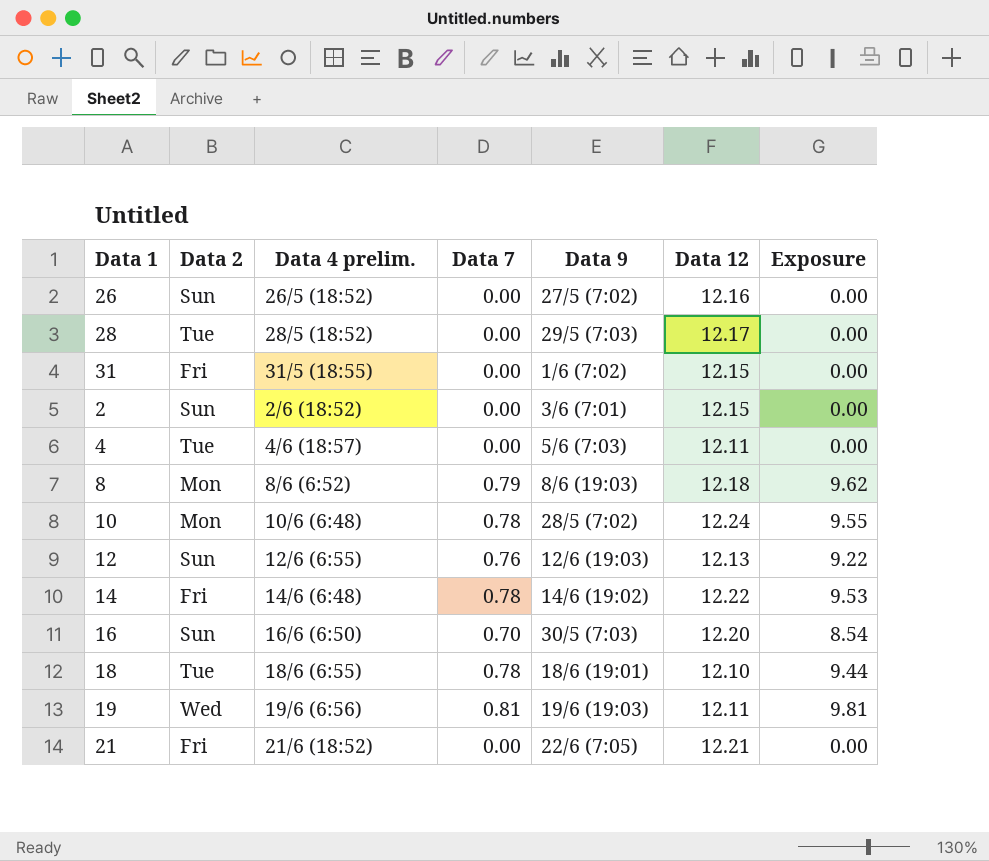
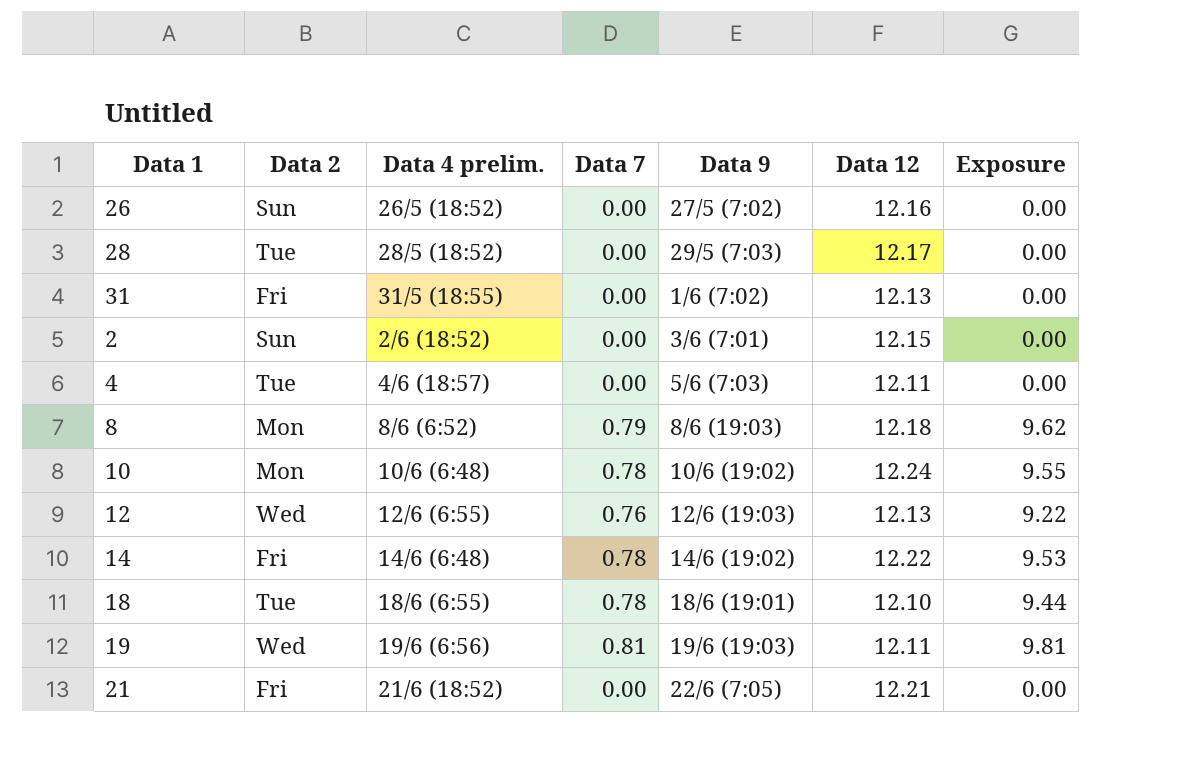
row 16: Sun | 16/6 (6:50) | 0.70 | 30/5 (7:03) | 12.20 | 8.54 -> none
31 | Data 12: 12.15 -> 12.13
10 | Data 9: 28/5 (7:02) -> 10/6 (19:02)
12 | Data 2: Sun -> Wed

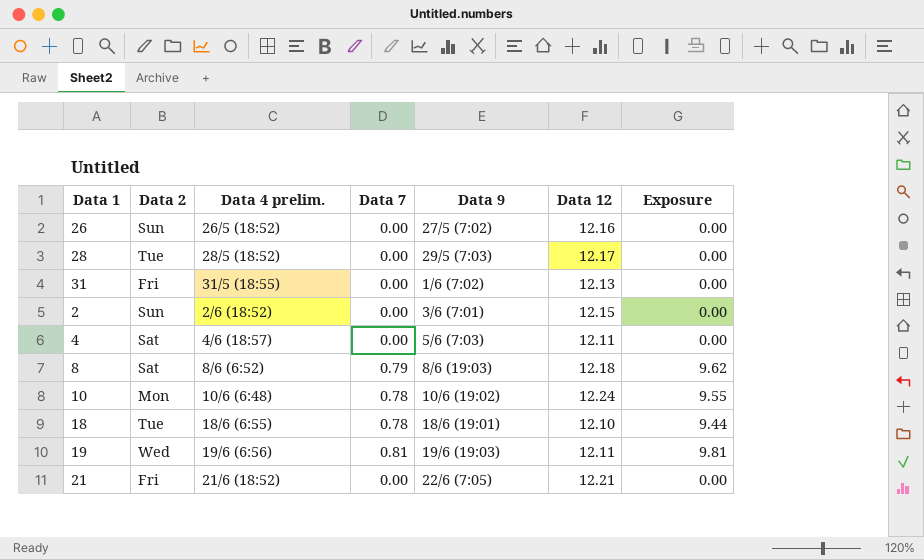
row 12: Wed | 12/6 (6:55) | 0.76 | 12/6 (19:03) | 12.13 | 9.22 -> none
row 14: Fri | 14/6 (6:48) | 0.78 | 14/6 (19:02) | 12.22 | 9.53 -> none
4 | Data 2: Tue -> Sat
8 | Data 2: Mon -> Sat

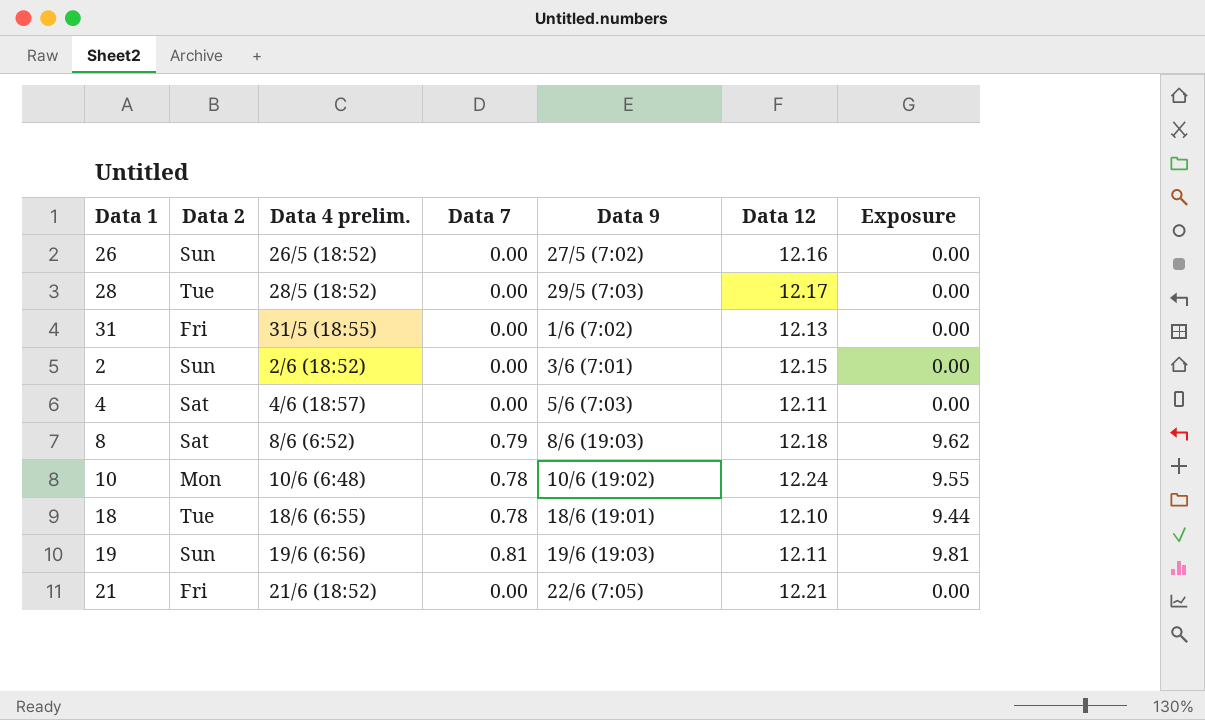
19 | Data 2: Wed -> Sun

